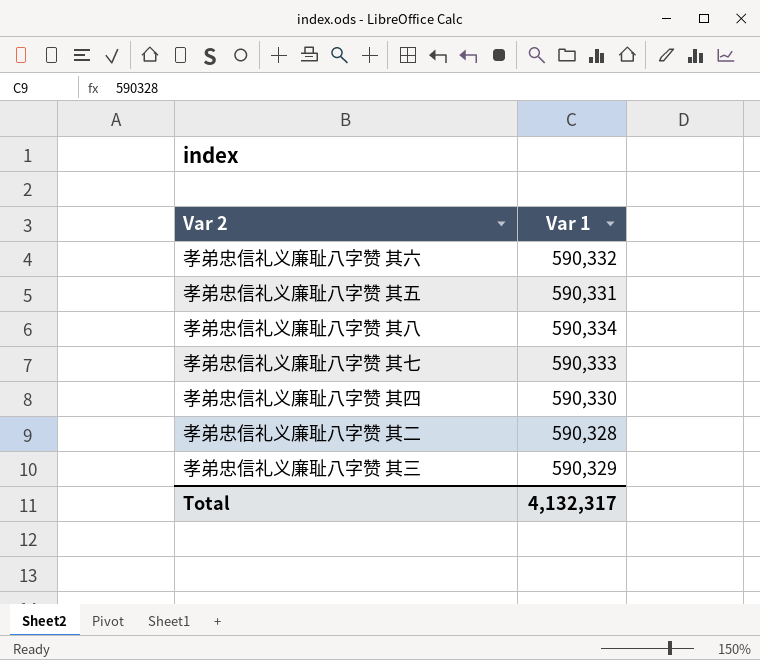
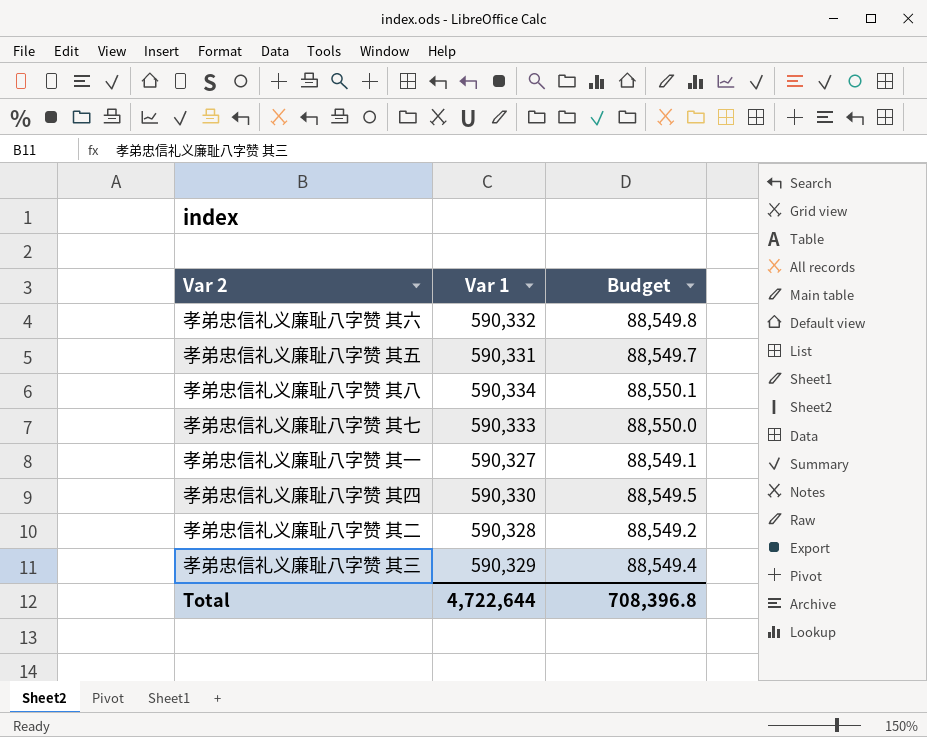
column Budget | formula: none -> [Var 1] * 0.15
row 孝弟忠信礼义廉耻八字赞 其一: none -> 590,327 | 88,549.1
Total | Var 1: 4,132,317 -> 4,722,644

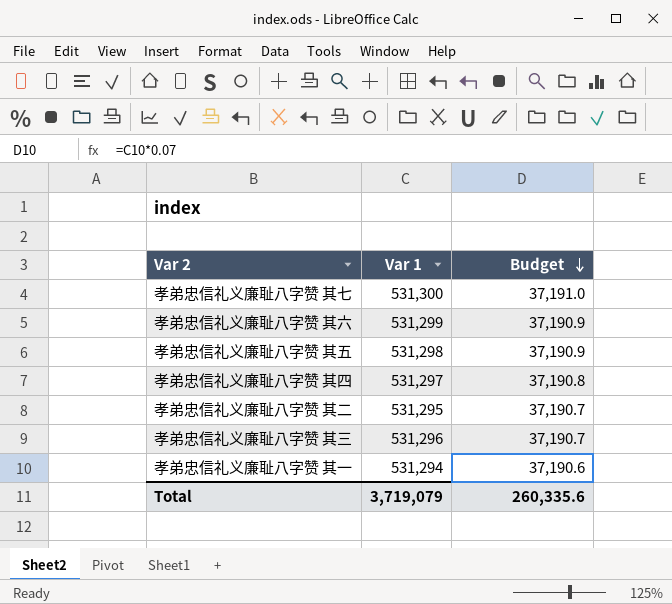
row order: none -> Budget descending
column Budget | formula: [Var 1] * 0.15 -> [Var 1] * 0.07
row 孝弟忠信礼义廉耻八字赞 其八: 590,334 | 88,550.1 -> none
孝弟忠信礼义廉耻八字赞 其七 | Var 1: 590,333 -> 531,300
孝弟忠信礼义廉耻八字赞 其六 | Var 1: 590,332 -> 531,299
孝弟忠信礼义廉耻八字赞 其五 | Var 1: 590,331 -> 531,298
孝弟忠信礼义廉耻八字赞 其四 | Var 1: 590,330 -> 531,297
孝弟忠信礼义廉耻八字赞 其二 | Var 1: 590,328 -> 531,295
孝弟忠信礼义廉耻八字赞 其三 | Var 1: 590,329 -> 531,296
孝弟忠信礼义廉耻八字赞 其一 | Var 1: 590,327 -> 531,294
Total | Var 1: 4,722,644 -> 3,719,079
Total | Budget: 708,396.8 -> 260,335.6

